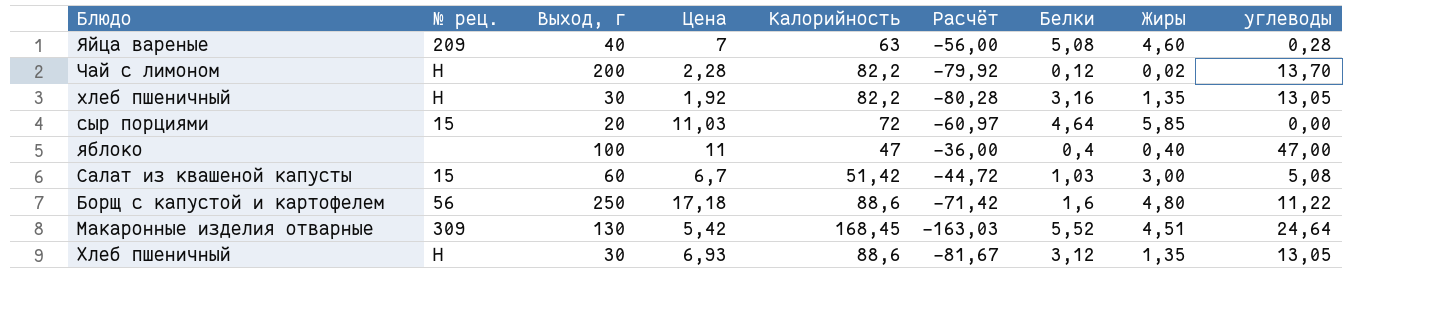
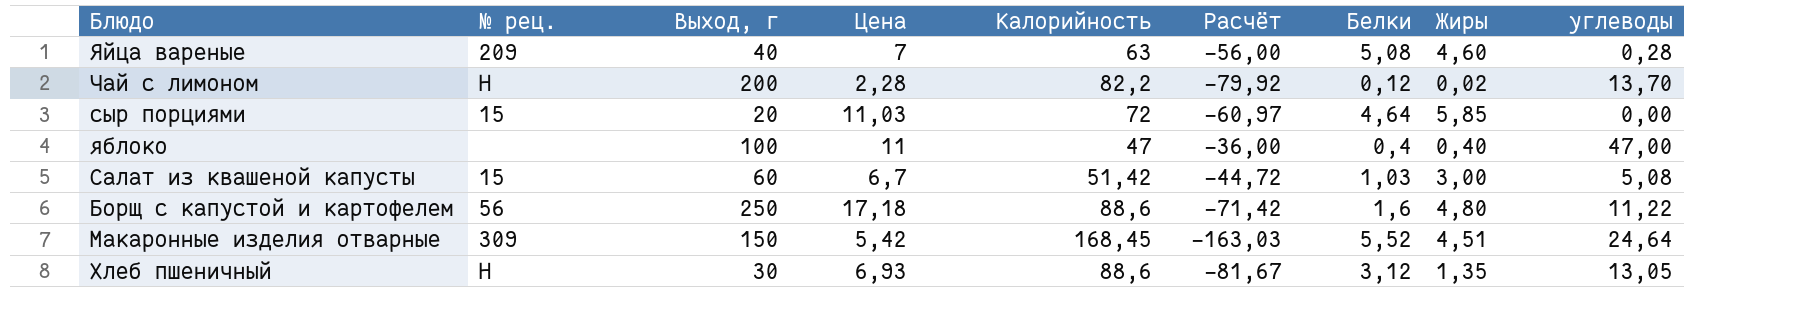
row хлеб пшеничный: Н | 30 | 1,92 | 82,2 | -80,28 | 3,16 | 1,35 | 13,05 -> none
Макаронные изделия отварные | Выход, г: 130 -> 150

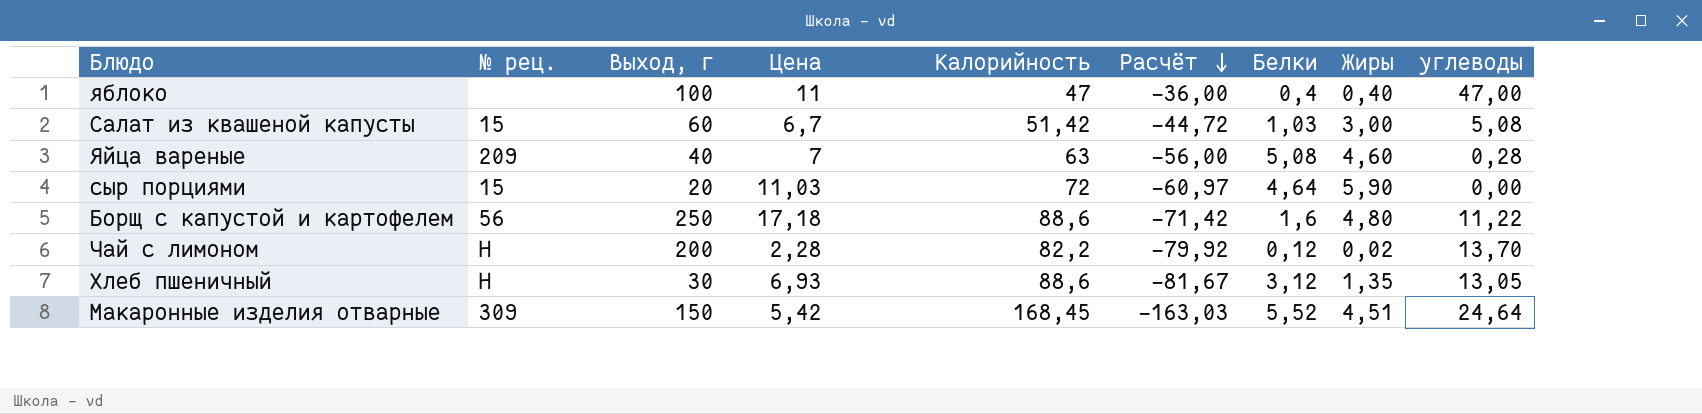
row order: none -> Расчёт descending
сыр порциями | Жиры: 5,85 -> 5,90

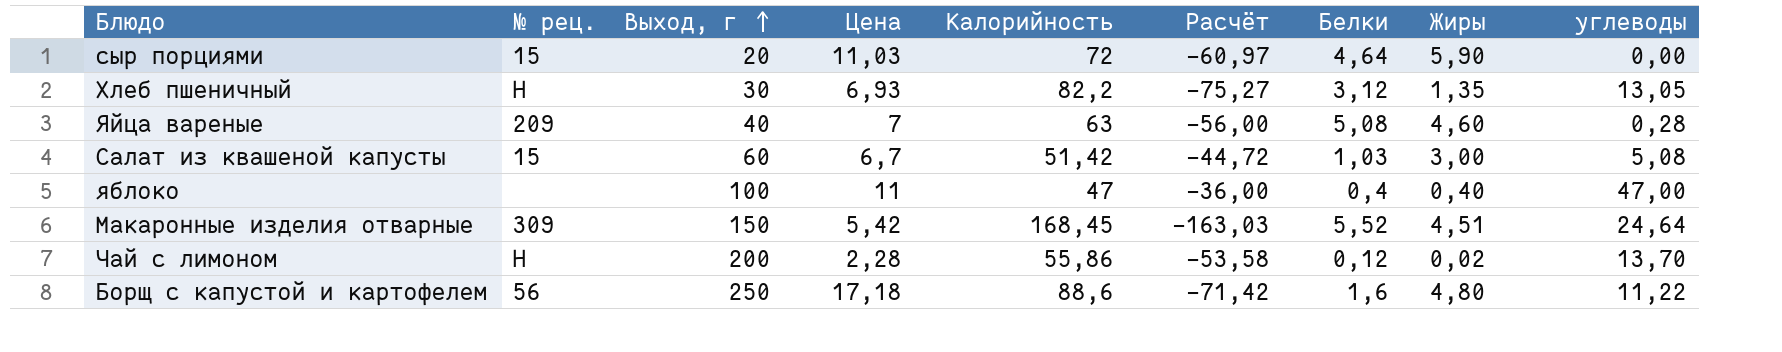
row order: Расчёт descending -> Выход, г ascending
Хлеб пшеничный | Калорийность: 88,6 -> 82,2
Хлеб пшеничный | Расчёт: -81,67 -> -75,27
Чай с лимоном | Калорийность: 82,2 -> 55,86
Чай с лимоном | Расчёт: -79,92 -> -53,58

